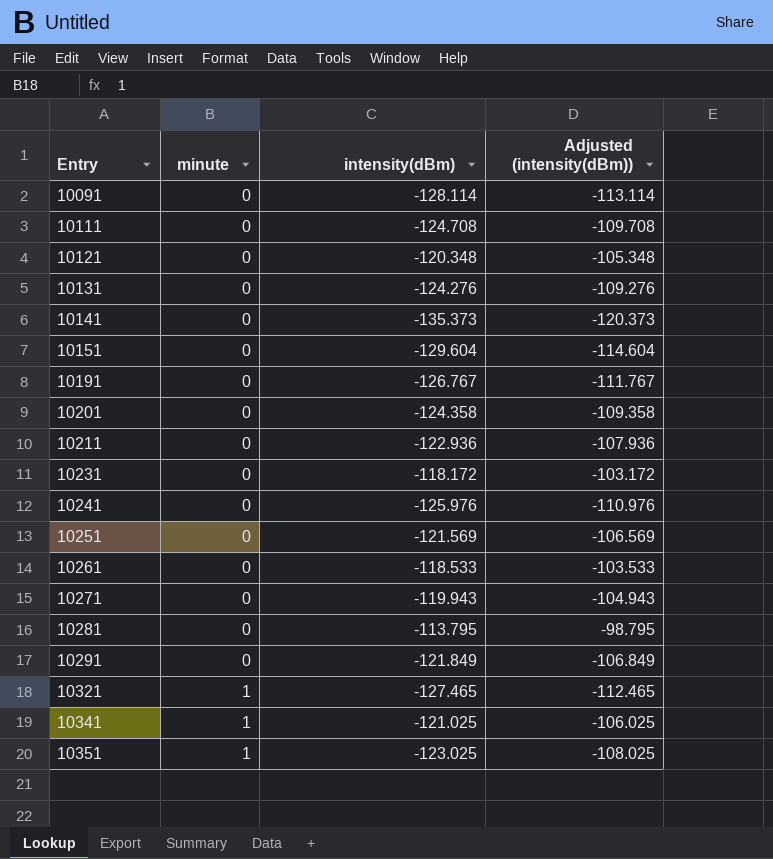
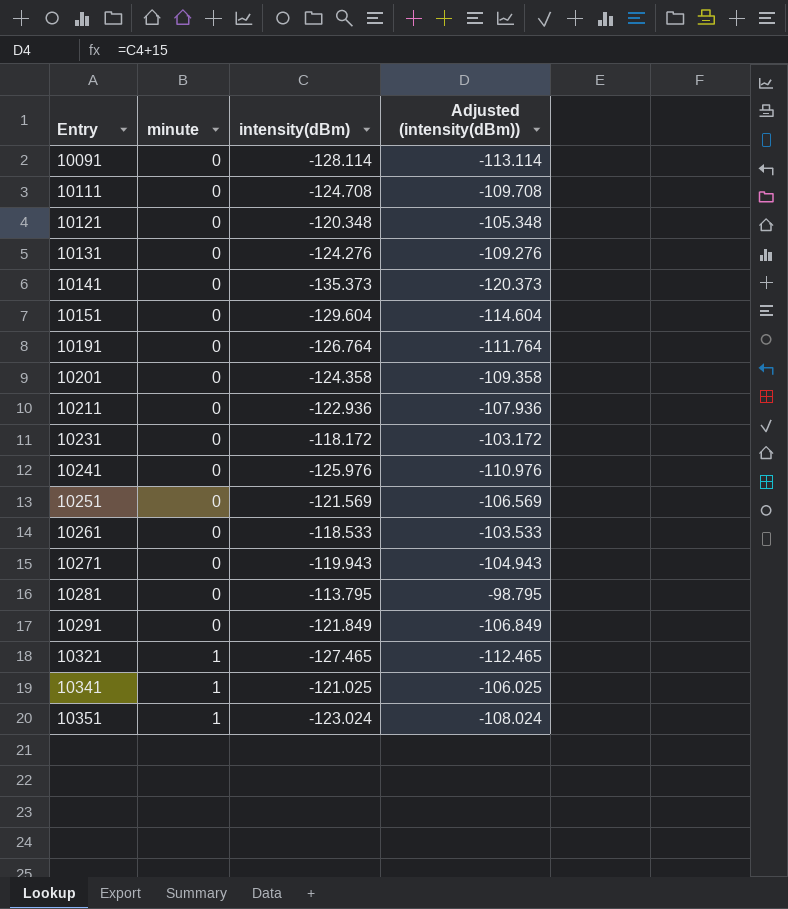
10191 | intensity(dBm): -126.767 -> -126.764
10191 | Adjusted (intensity(dBm)): -111.767 -> -111.764
10351 | intensity(dBm): -123.025 -> -123.024
10351 | Adjusted (intensity(dBm)): -108.025 -> -108.024

